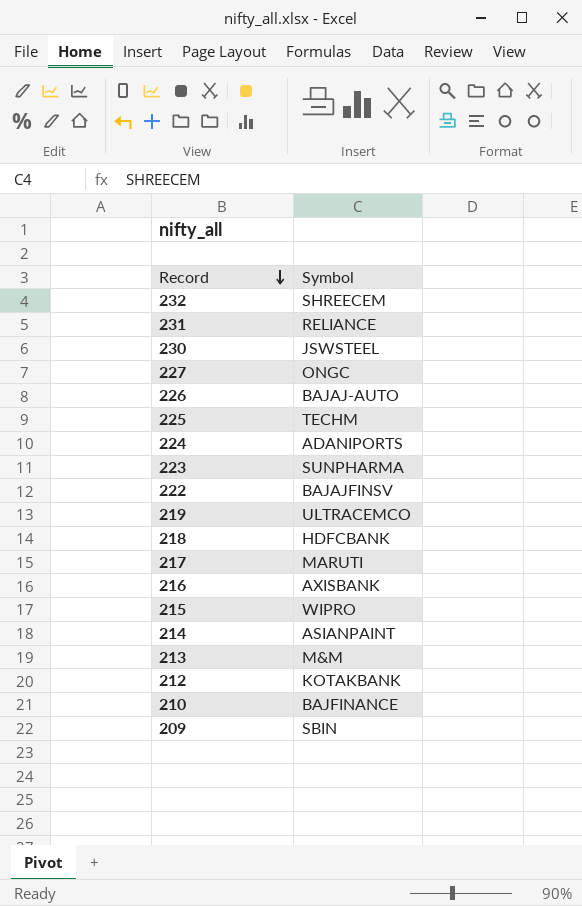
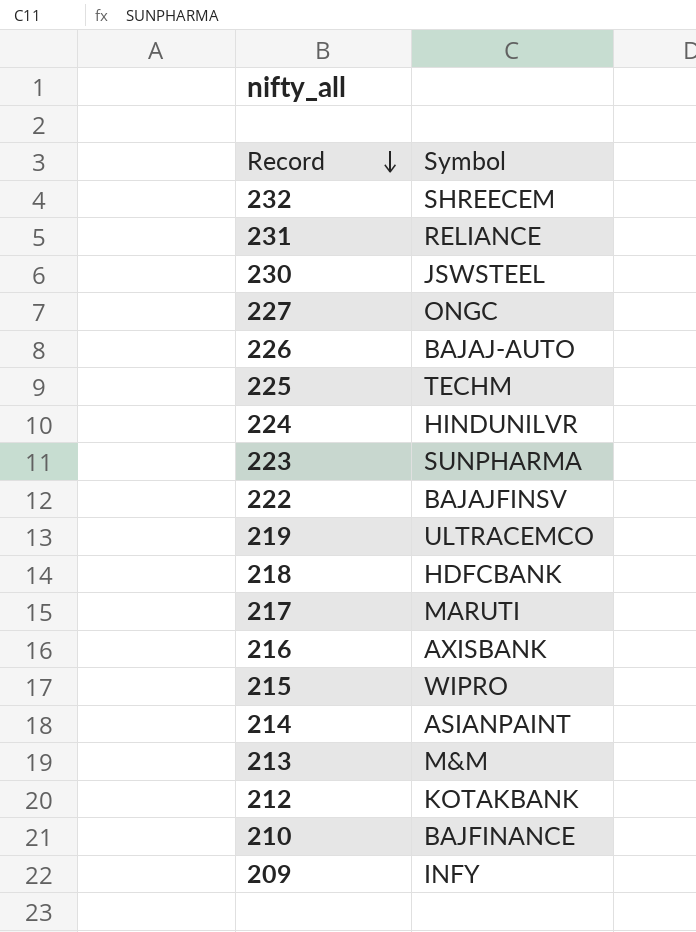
224 | Symbol: ADANIPORTS -> HINDUNILVR
209 | Symbol: SBIN -> INFY

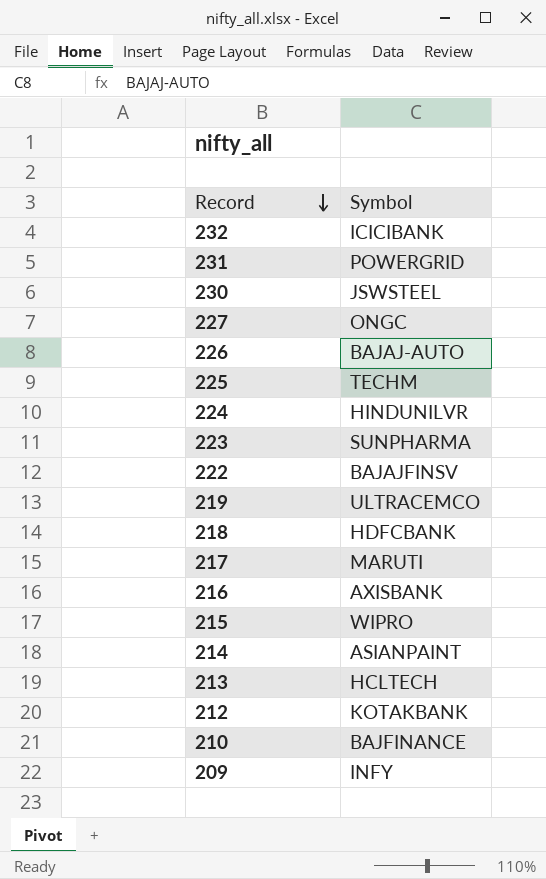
232 | Symbol: SHREECEM -> ICICIBANK
231 | Symbol: RELIANCE -> POWERGRID
213 | Symbol: M&M -> HCLTECH

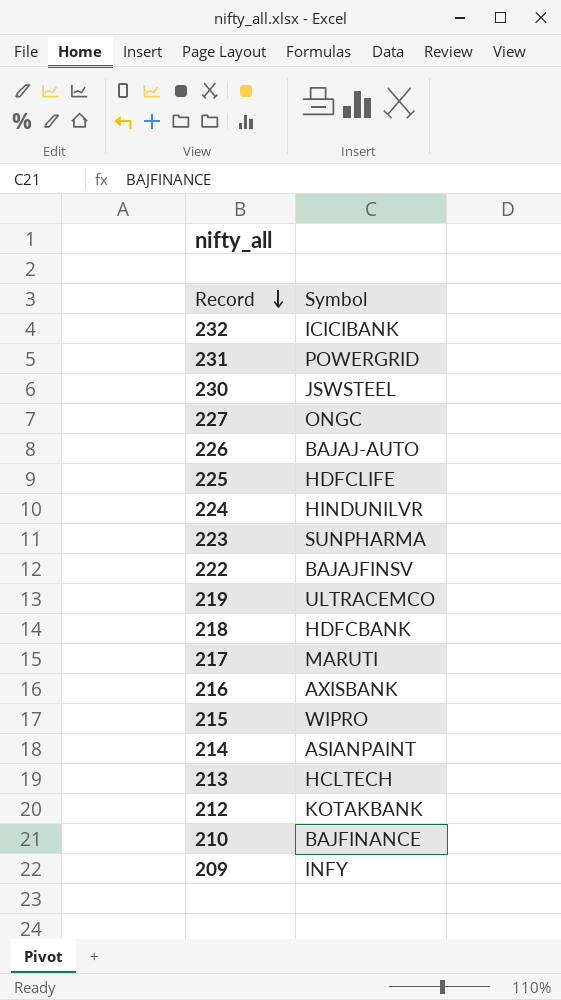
225 | Symbol: TECHM -> HDFCLIFE

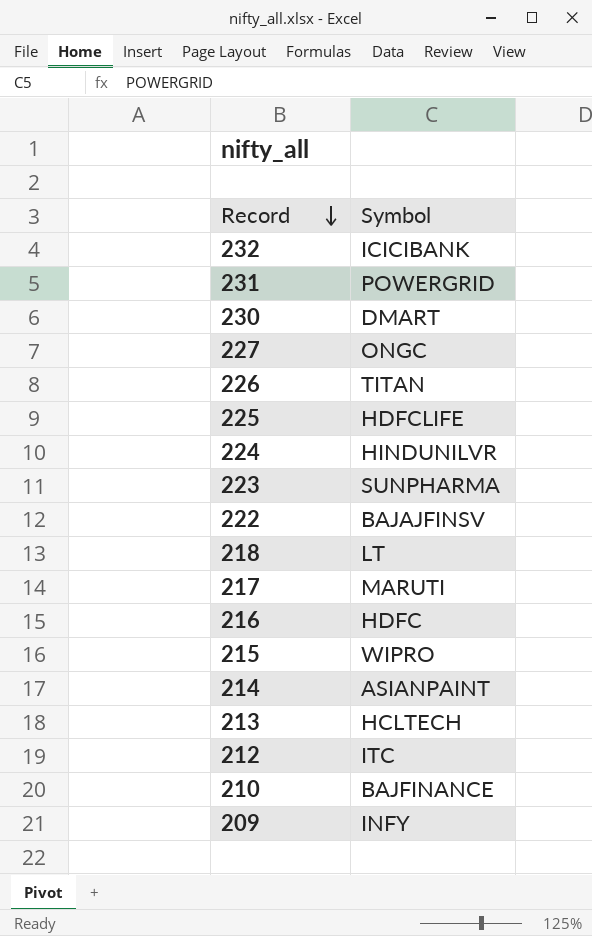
row 219: ULTRACEMCO -> none
230 | Symbol: JSWSTEEL -> DMART
226 | Symbol: BAJAJ-AUTO -> TITAN
218 | Symbol: HDFCBANK -> LT
216 | Symbol: AXISBANK -> HDFC
212 | Symbol: KOTAKBANK -> ITC

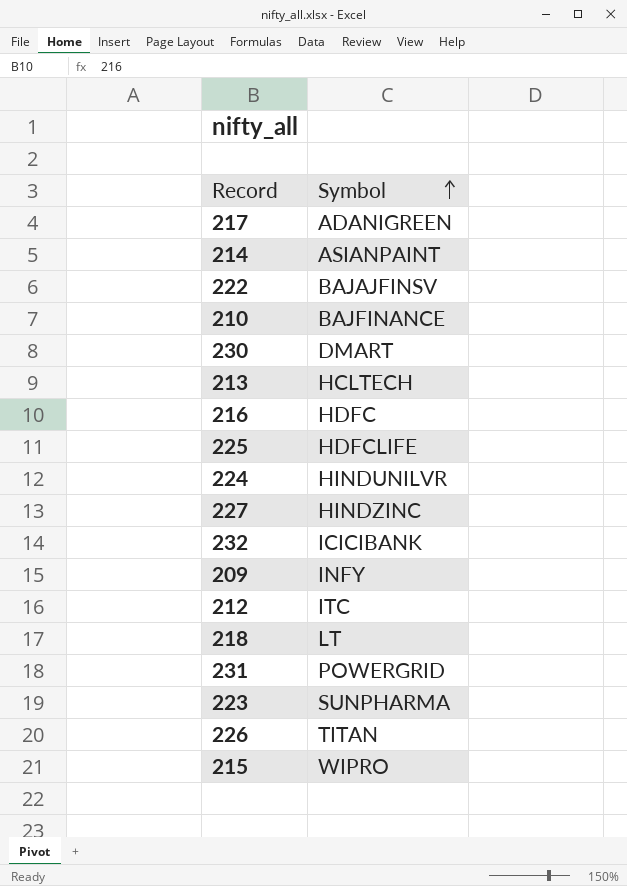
row order: Record descending -> Symbol ascending
217 | Symbol: MARUTI -> ADANIGREEN
227 | Symbol: ONGC -> HINDZINC

